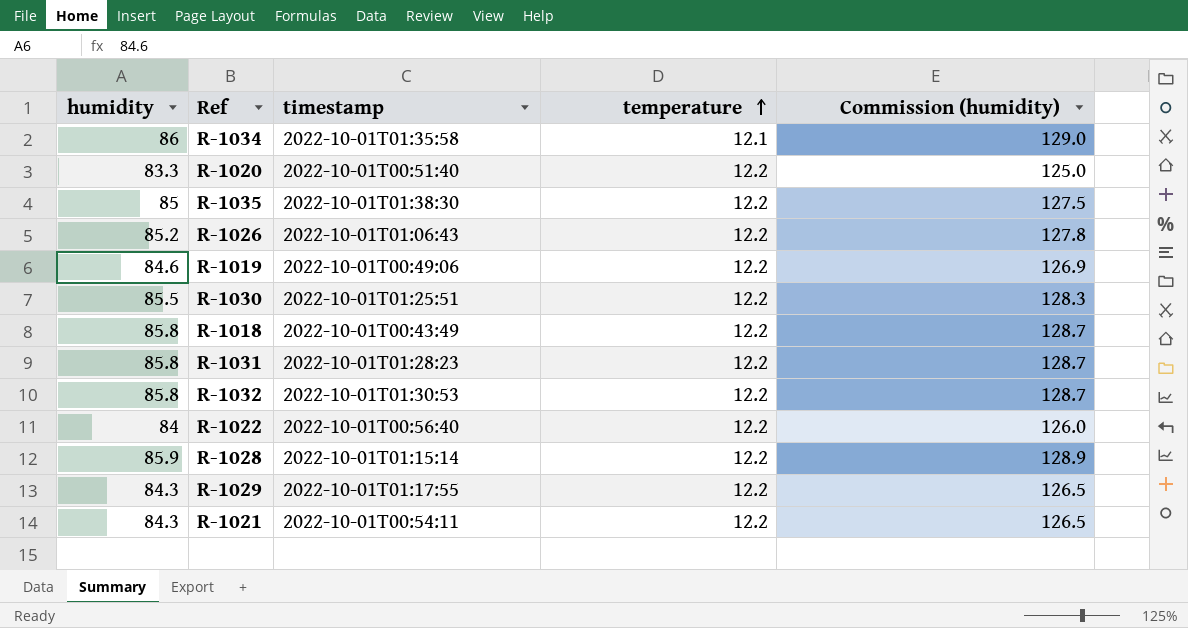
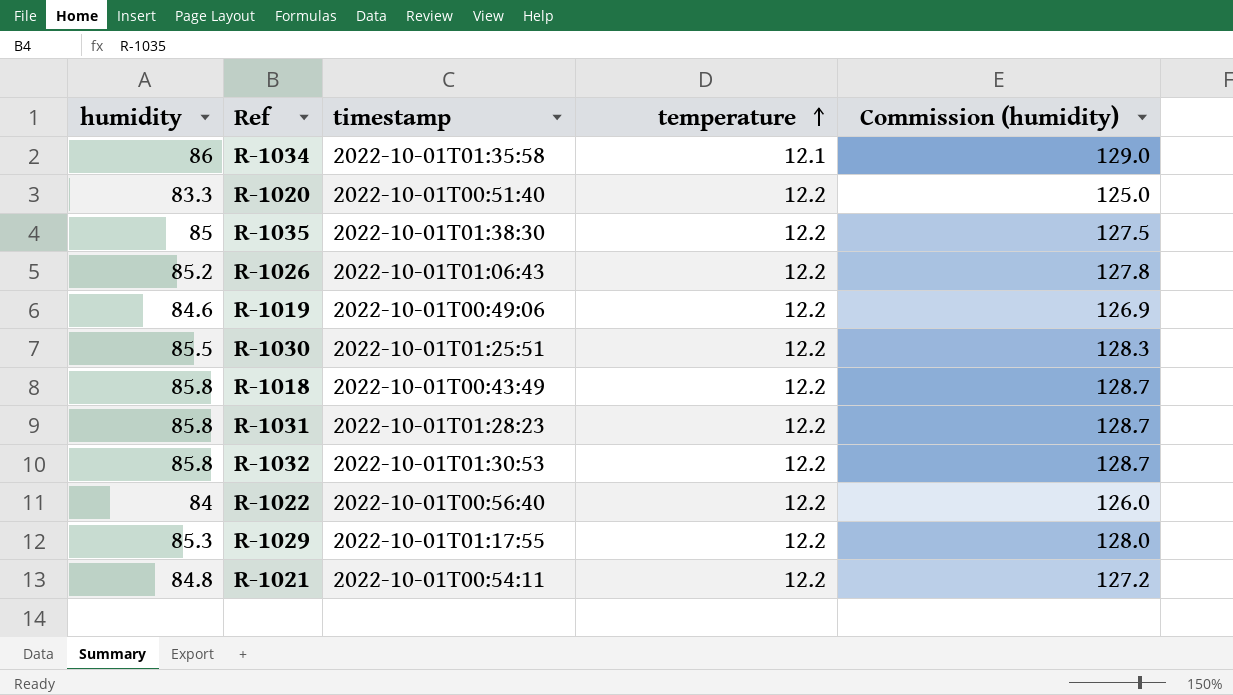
row R-1028: 85.9 | 2022-10-01T01:15:14 | 12.2 | 128.9 -> none
R-1029 | humidity: 84.3 -> 85.3
R-1029 | Commission (humidity): 126.5 -> 128.0
R-1021 | humidity: 84.3 -> 84.8
R-1021 | Commission (humidity): 126.5 -> 127.2

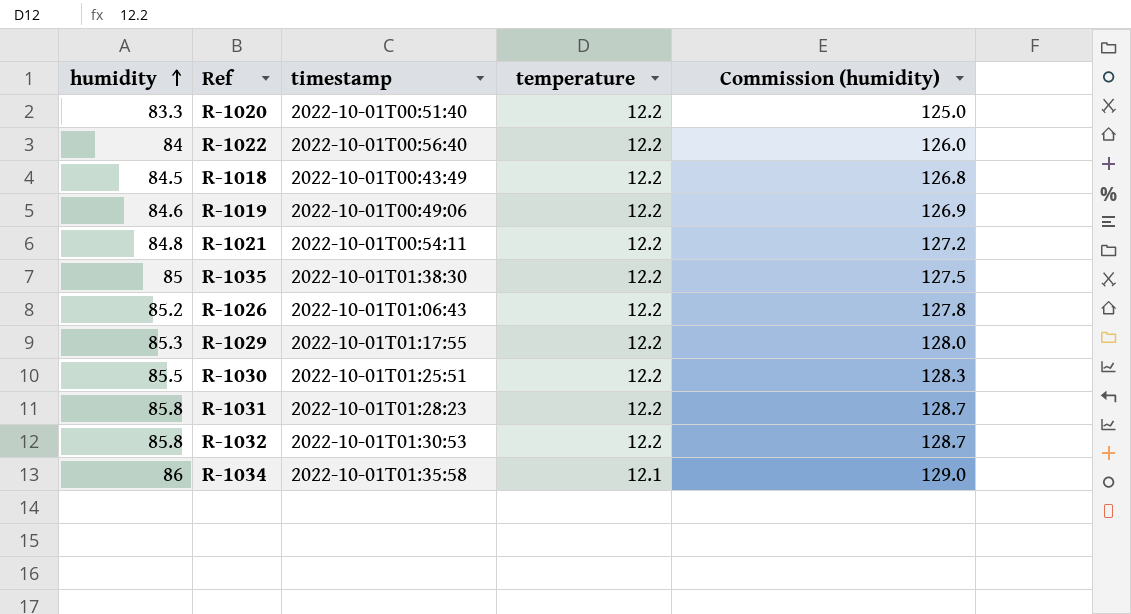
row order: temperature ascending -> humidity ascending
R-1018 | humidity: 85.8 -> 84.5
R-1018 | Commission (humidity): 128.7 -> 126.8

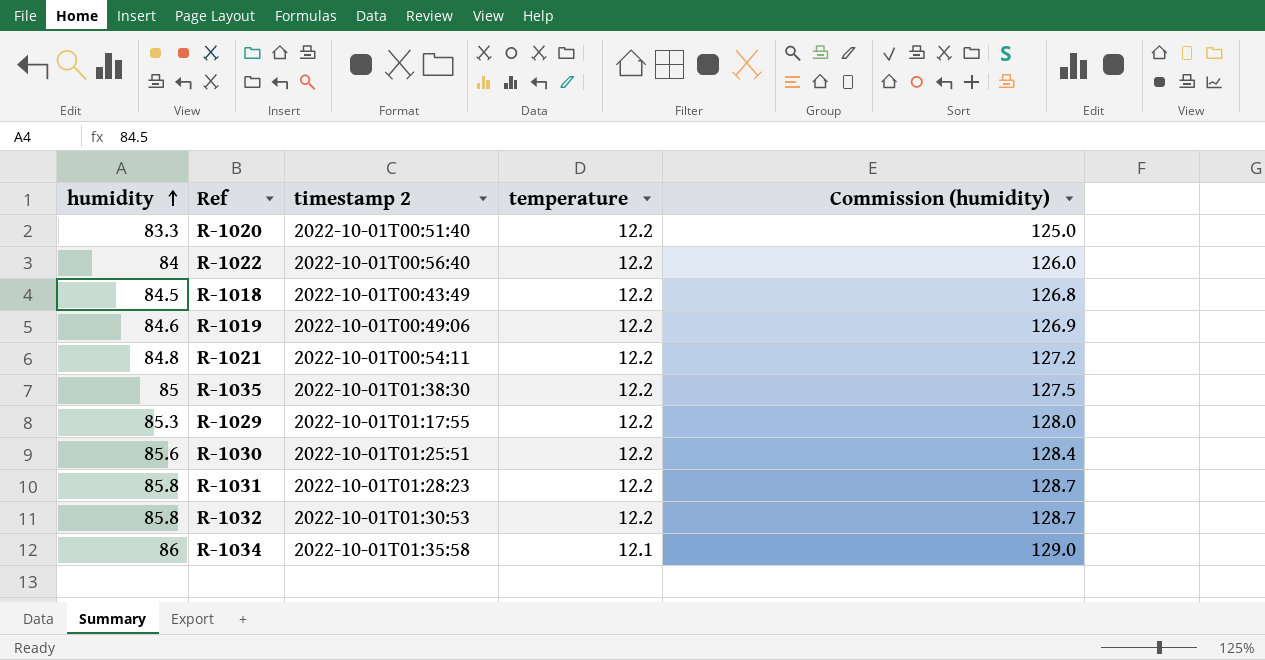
column name: timestamp -> timestamp 2
row R-1026: 85.2 | 2022-10-01T01:06:43 | 12.2 | 127.8 -> none
R-1030 | humidity: 85.5 -> 85.6
R-1030 | Commission (humidity): 128.3 -> 128.4

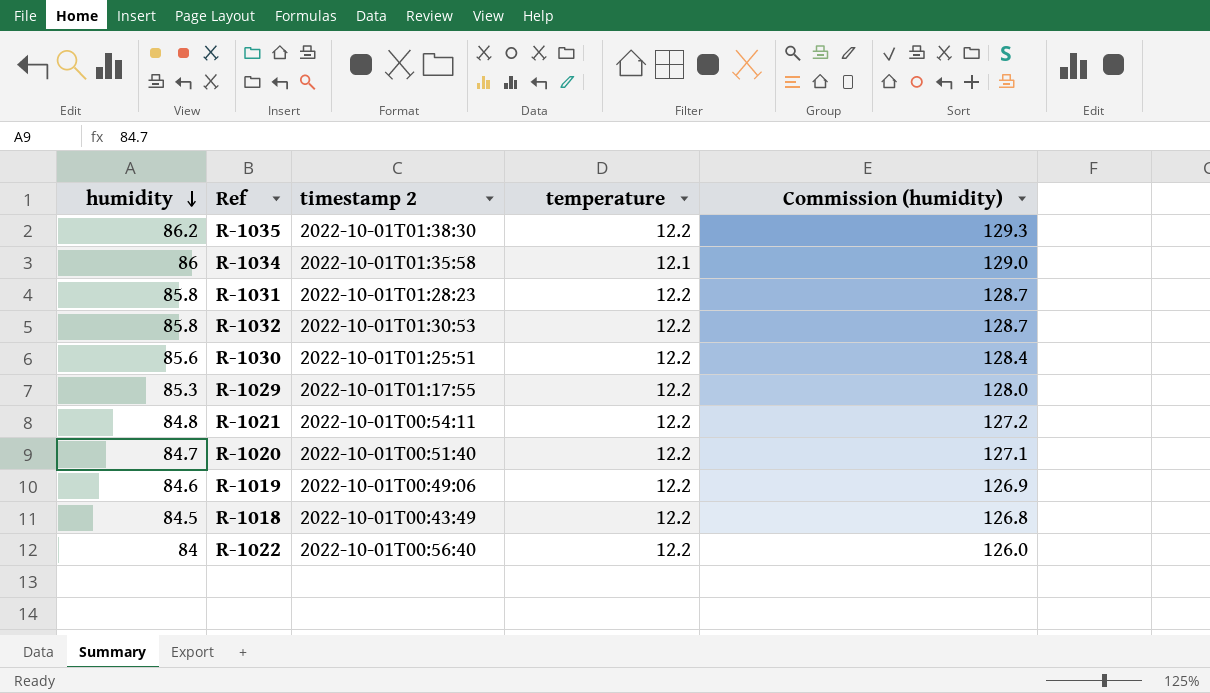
row order: humidity ascending -> humidity descending
R-1035 | humidity: 85 -> 86.2
R-1035 | Commission (humidity): 127.5 -> 129.3
R-1020 | humidity: 83.3 -> 84.7
R-1020 | Commission (humidity): 125.0 -> 127.1

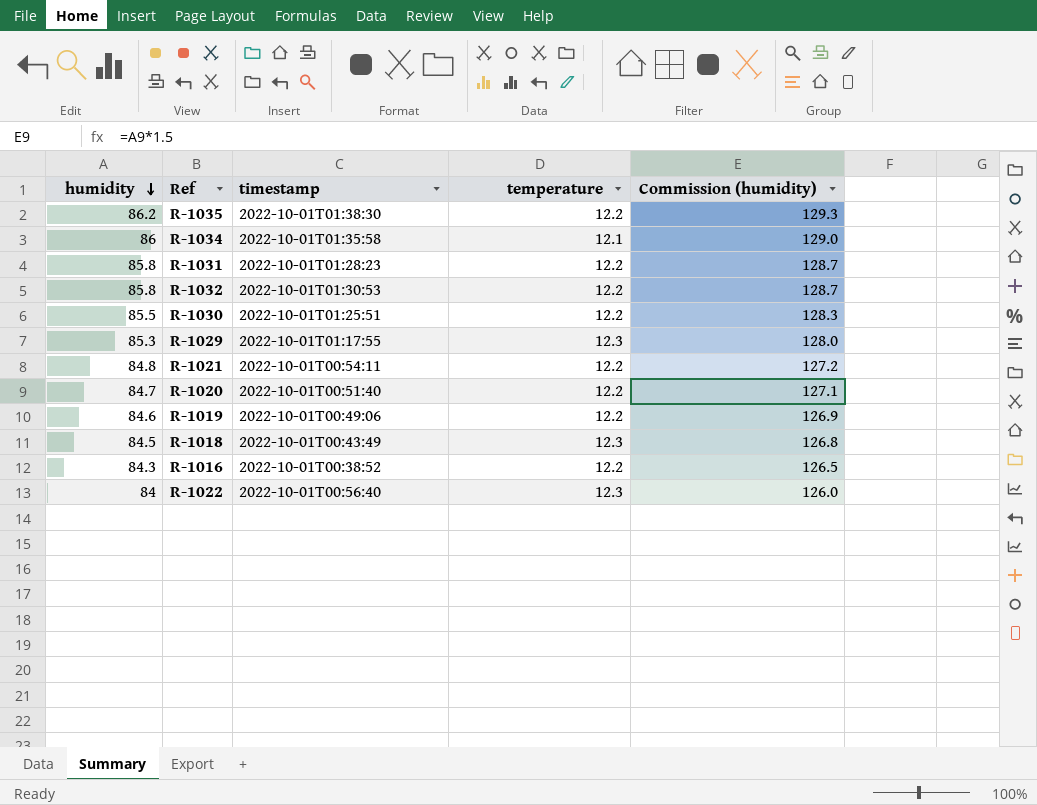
column name: timestamp 2 -> timestamp
R-1030 | humidity: 85.6 -> 85.5
R-1030 | Commission (humidity): 128.4 -> 128.3
R-1029 | temperature: 12.2 -> 12.3
R-1018 | temperature: 12.2 -> 12.3
row R-1016: none -> 84.3 | 2022-10-01T00:38:52 | 12.2 | 126.5
R-1022 | temperature: 12.2 -> 12.3

